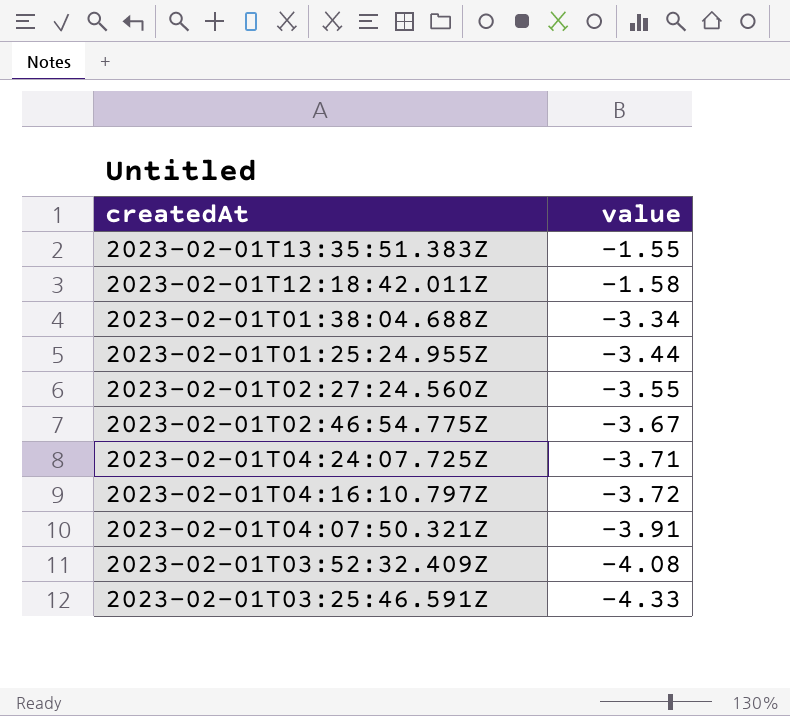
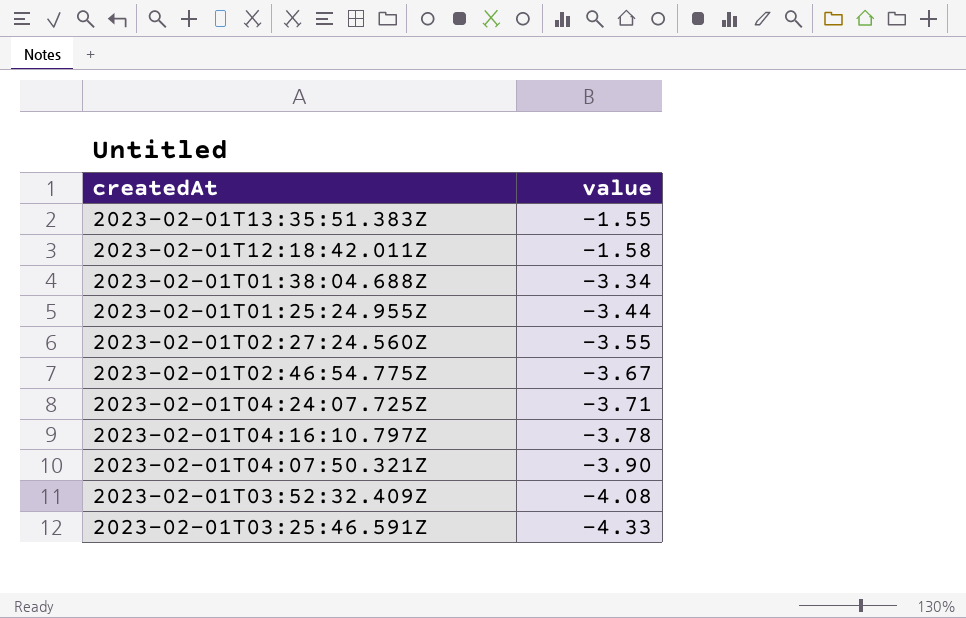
2023-02-01T04:16:10.797Z | value: -3.72 -> -3.78
2023-02-01T04:07:50.321Z | value: -3.91 -> -3.90

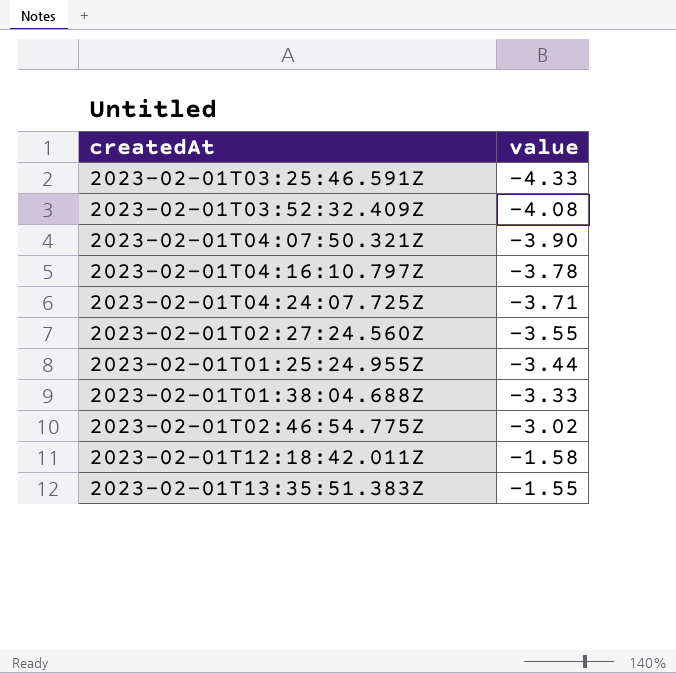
row order: value descending -> value ascending
2023-02-01T01:38:04.688Z | value: -3.34 -> -3.33
2023-02-01T02:46:54.775Z | value: -3.67 -> -3.02

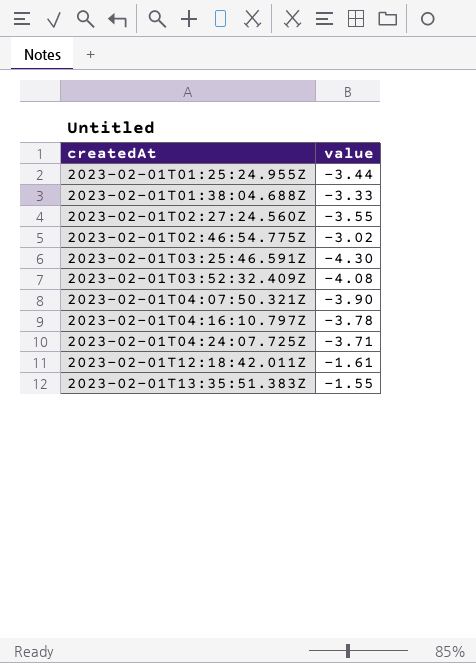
row order: value ascending -> createdAt ascending
2023-02-01T03:25:46.591Z | value: -4.33 -> -4.30
2023-02-01T12:18:42.011Z | value: -1.58 -> -1.61

